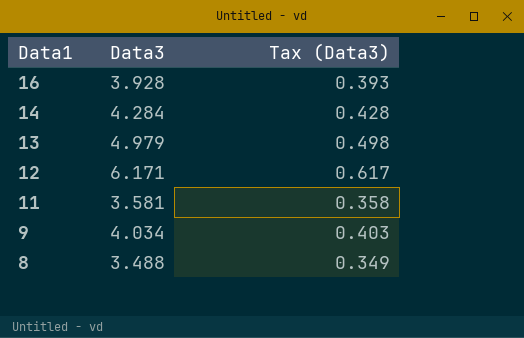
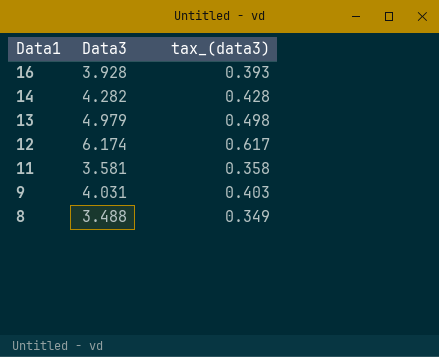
column name: Tax (Data3) -> tax_(data3)
14 | Data3: 4.284 -> 4.282
12 | Data3: 6.171 -> 6.174
9 | Data3: 4.034 -> 4.031

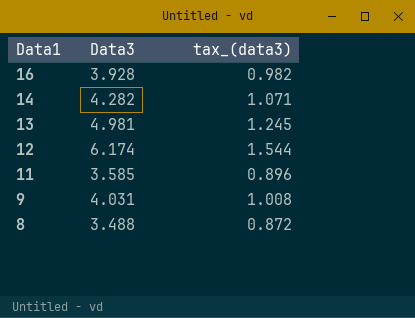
column tax_(data3) | formula: [Data3] * 0.1 -> [Data3] * 0.25
13 | Data3: 4.979 -> 4.981
11 | Data3: 3.581 -> 3.585

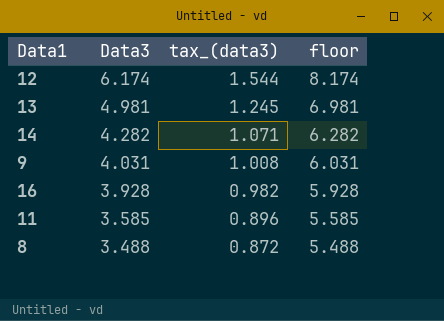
row order: Data1 descending -> Data3 descending
column floor | formula: none -> [Data3] + 2

